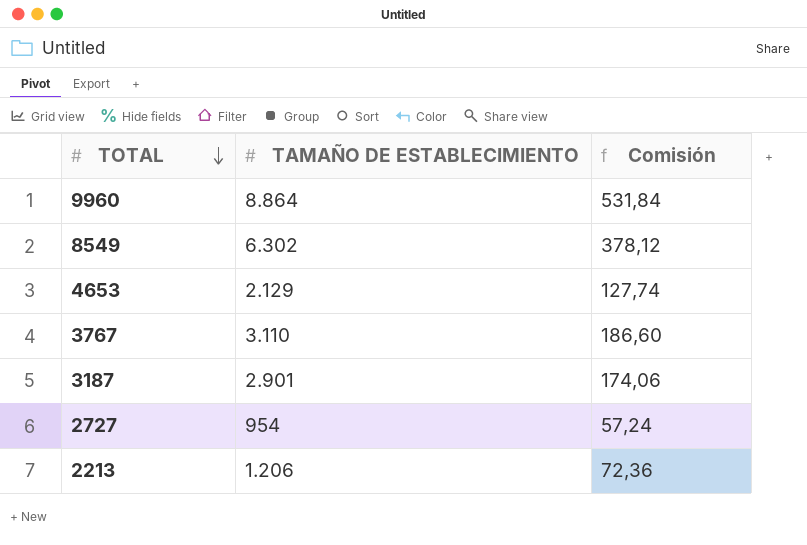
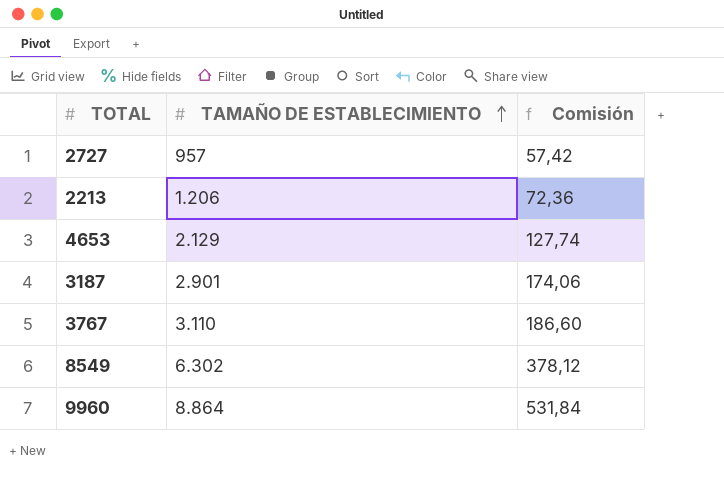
row order: TOTAL descending -> TAMAÑO DE ESTABLECIMIENTO ascending
2727 | TAMAÑO DE ESTABLECIMIENTO: 954 -> 957
2727 | Comisión: 57,24 -> 57,42

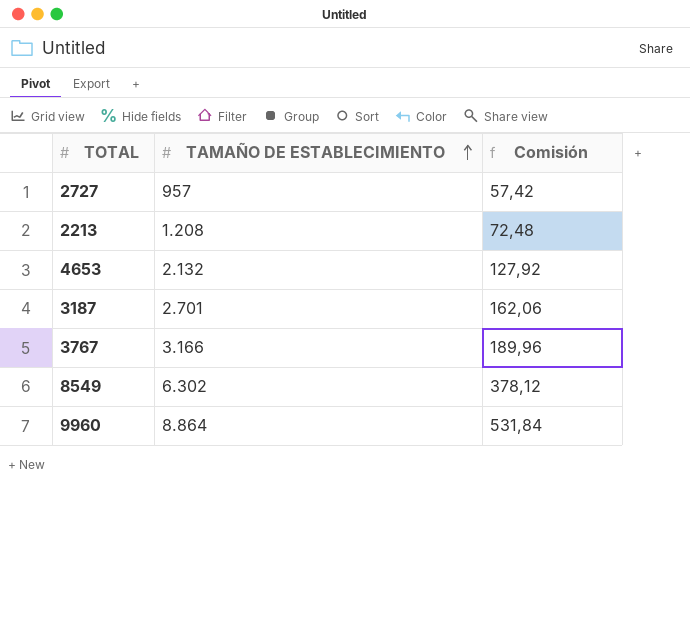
2213 | TAMAÑO DE ESTABLECIMIENTO: 1.206 -> 1.208
2213 | Comisión: 72,36 -> 72,48
4653 | TAMAÑO DE ESTABLECIMIENTO: 2.129 -> 2.132
4653 | Comisión: 127,74 -> 127,92
3187 | TAMAÑO DE ESTABLECIMIENTO: 2.901 -> 2.701
3187 | Comisión: 174,06 -> 162,06
3767 | TAMAÑO DE ESTABLECIMIENTO: 3.110 -> 3.166
3767 | Comisión: 186,60 -> 189,96

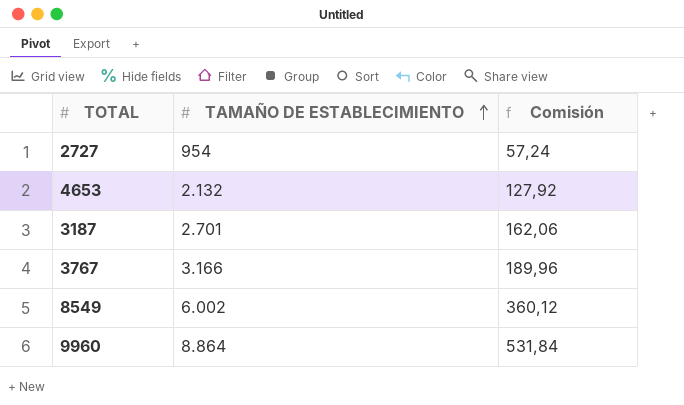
row 2213: 1.208 | 72,48 -> none
2727 | TAMAÑO DE ESTABLECIMIENTO: 957 -> 954
2727 | Comisión: 57,42 -> 57,24
8549 | TAMAÑO DE ESTABLECIMIENTO: 6.302 -> 6.002
8549 | Comisión: 378,12 -> 360,12

